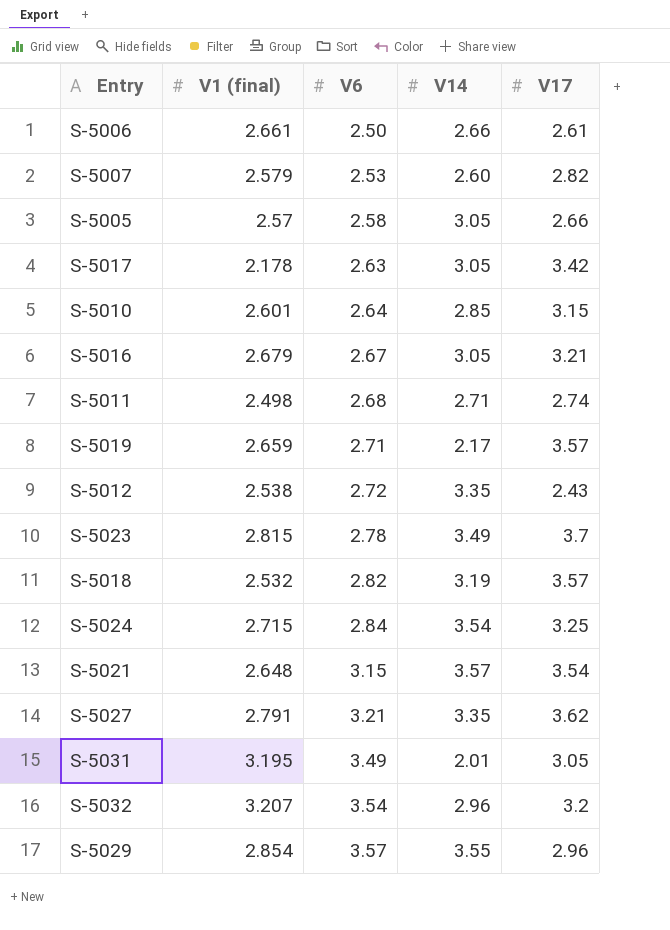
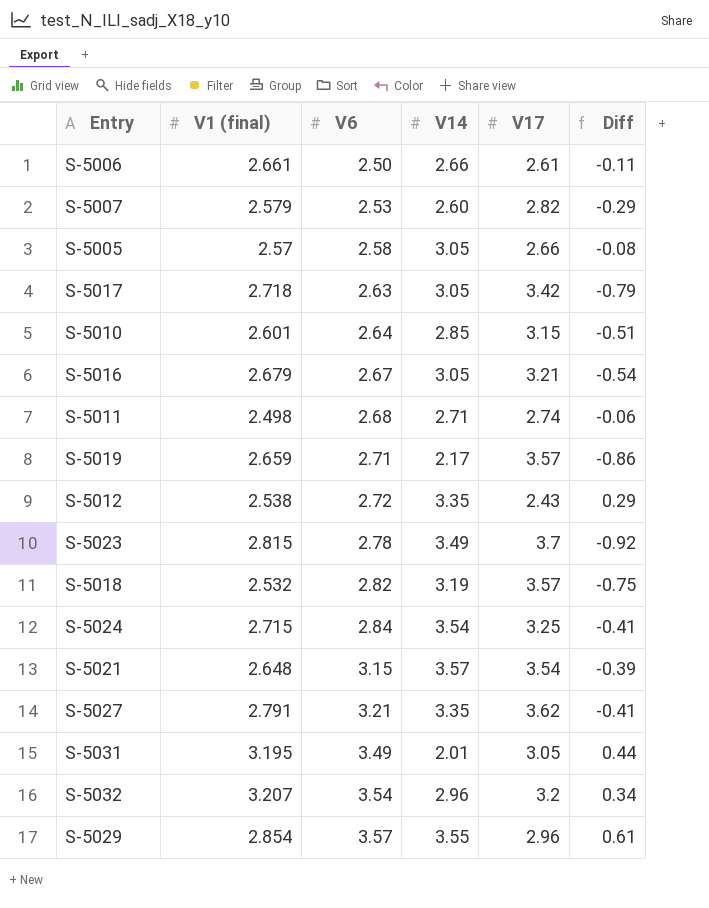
column Diff | formula: none -> [V6] - [V17]
S-5017 | V1 (final): 2.178 -> 2.718

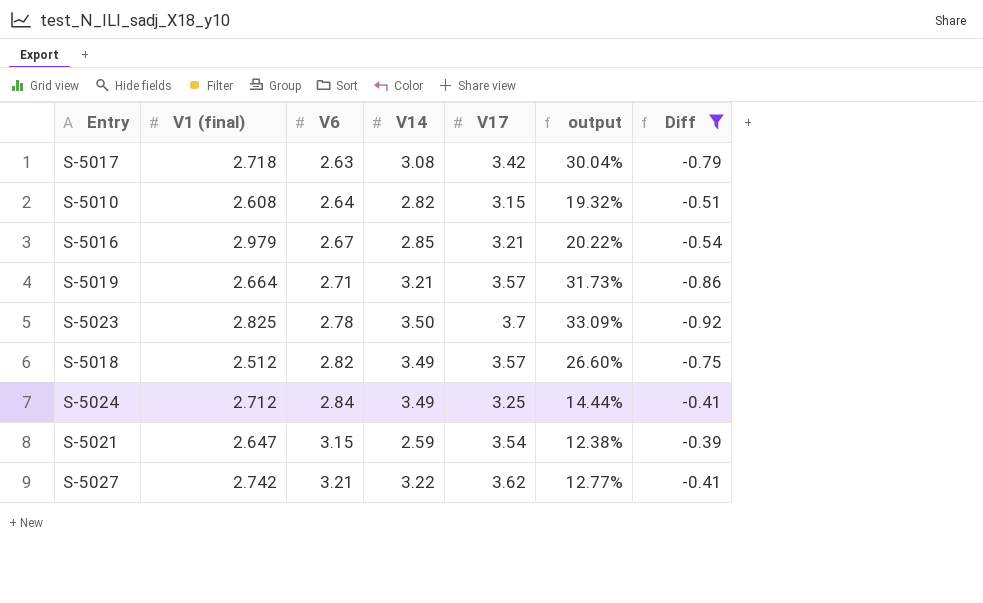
filter: none -> Diff <= -0.39
column output | formula: none -> ([V17] - [V6]) / [V6]
S-5017 | V14: 3.05 -> 3.08
S-5010 | V1 (final): 2.601 -> 2.608
S-5010 | V14: 2.85 -> 2.82
S-5016 | V1 (final): 2.679 -> 2.979
S-5016 | V14: 3.05 -> 2.85
S-5019 | V1 (final): 2.659 -> 2.664
S-5019 | V14: 2.17 -> 3.21
S-5023 | V1 (final): 2.815 -> 2.825
S-5023 | V14: 3.49 -> 3.50
S-5018 | V1 (final): 2.532 -> 2.512
S-5018 | V14: 3.19 -> 3.49
S-5024 | V1 (final): 2.715 -> 2.712
S-5024 | V14: 3.54 -> 3.49
S-5021 | V1 (final): 2.648 -> 2.647
S-5021 | V14: 3.57 -> 2.59
S-5027 | V1 (final): 2.791 -> 2.742
S-5027 | V14: 3.35 -> 3.22

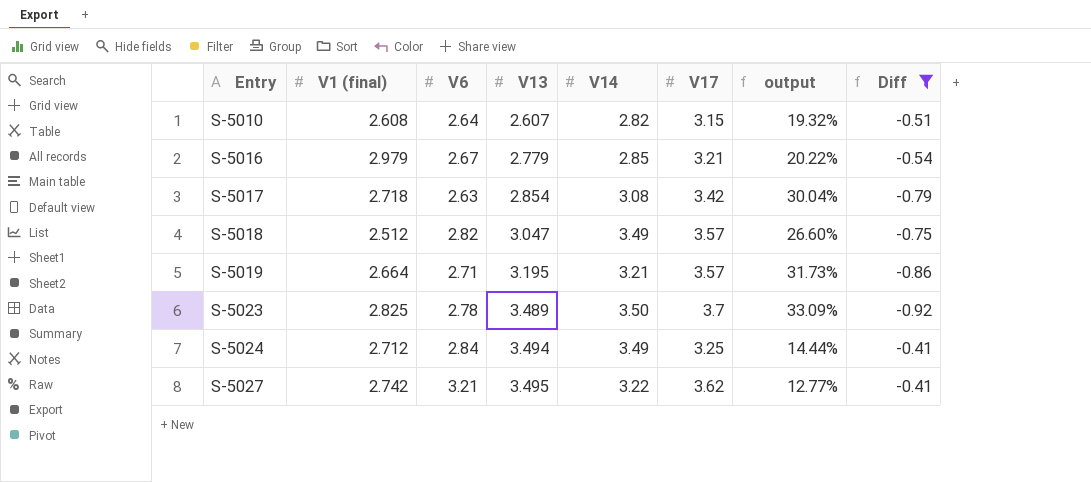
row order: V6 ascending -> Entry ascending
column V13 | position: none -> 4
row S-5021: 2.647 | 3.15 | 2.59 | 3.54 | 12.38% | -0.39 -> none

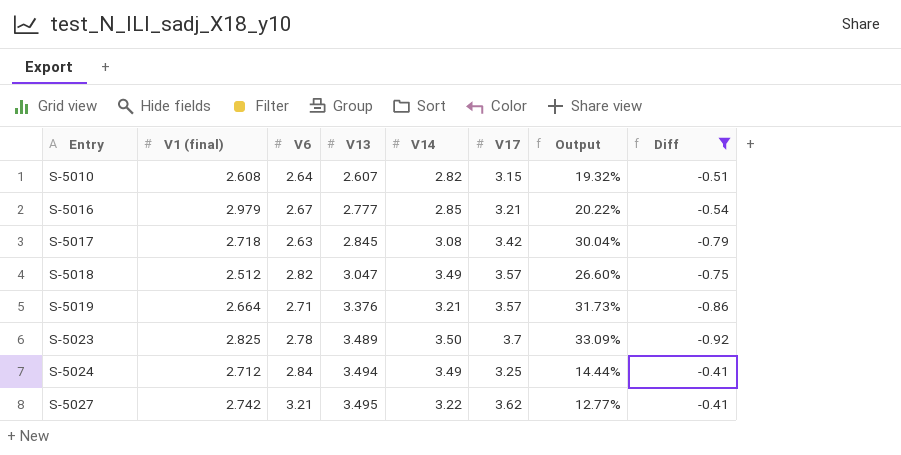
column name: output -> Output
S-5016 | V13: 2.779 -> 2.777
S-5017 | V13: 2.854 -> 2.845
S-5019 | V13: 3.195 -> 3.376

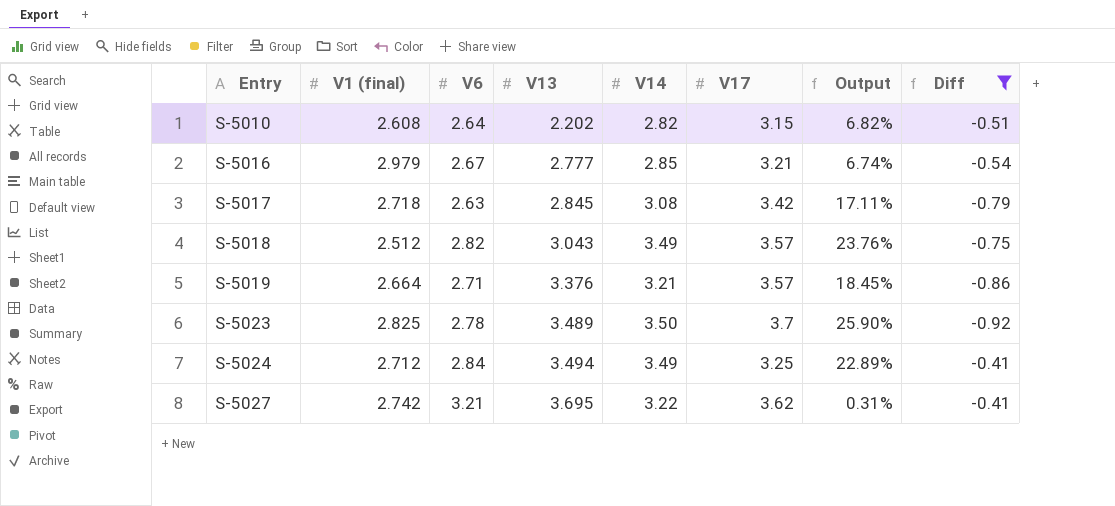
column Output | formula: ([V17] - [V6]) / [V6] -> ([V14] - [V6]) / [V6]
S-5010 | V13: 2.607 -> 2.202
S-5018 | V13: 3.047 -> 3.043
S-5027 | V13: 3.495 -> 3.695

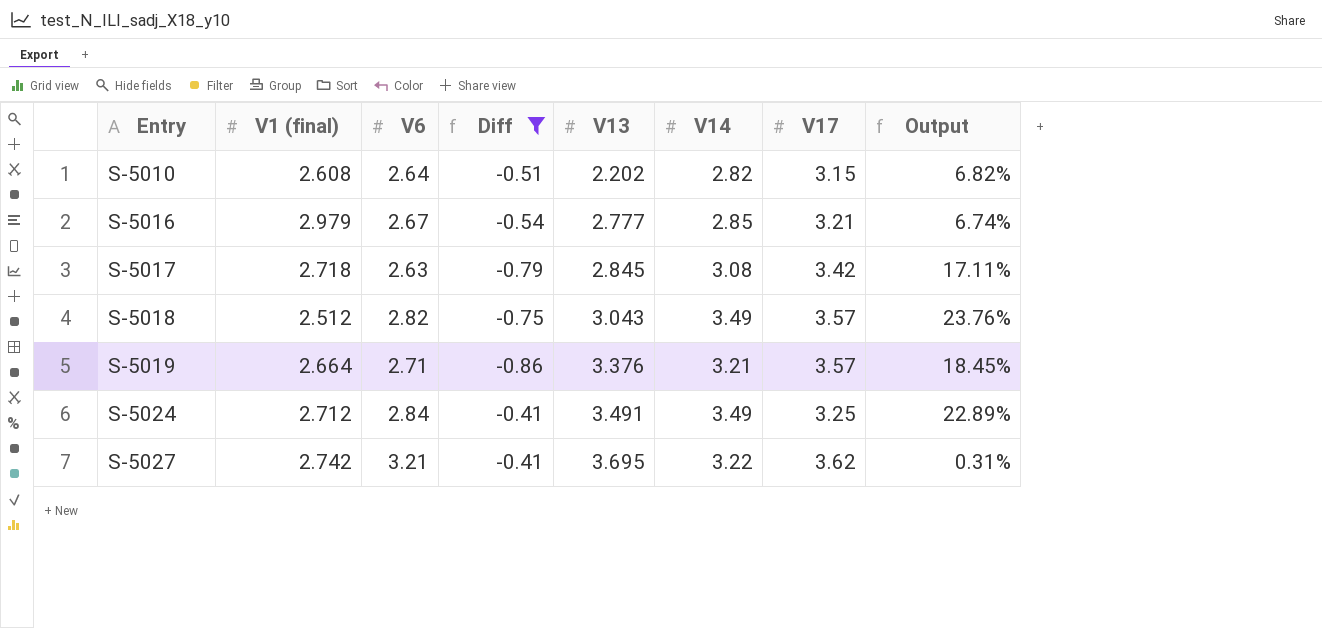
column Diff | position: 8 -> 4
row S-5023: 2.825 | 2.78 | 3.489 | 3.50 | 3.7 | 25.90% | -0.92 -> none
S-5024 | V13: 3.494 -> 3.491

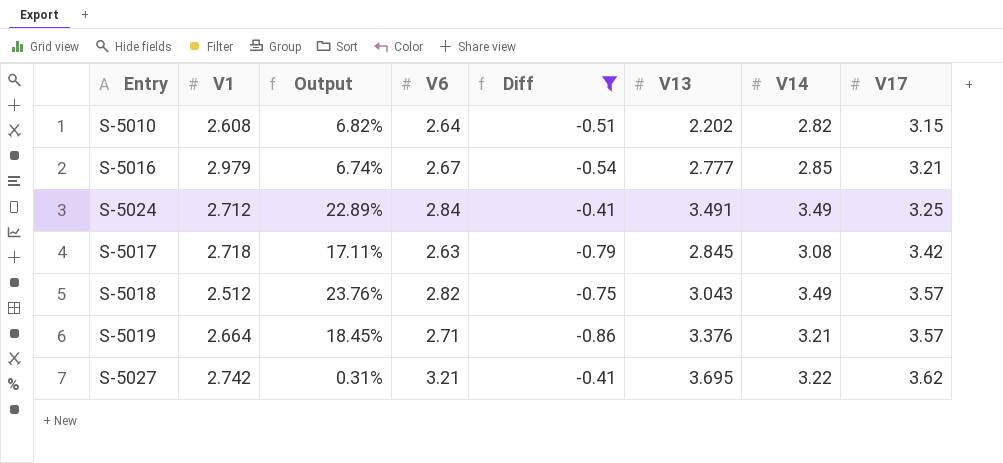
row order: Entry ascending -> V17 ascending
column name: V1 (final) -> V1
column Output | position: 8 -> 3

